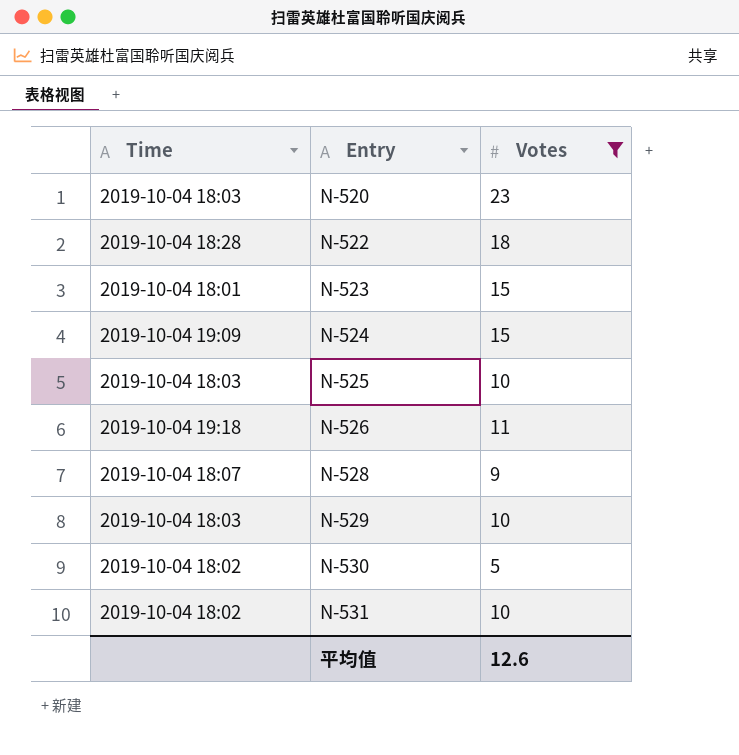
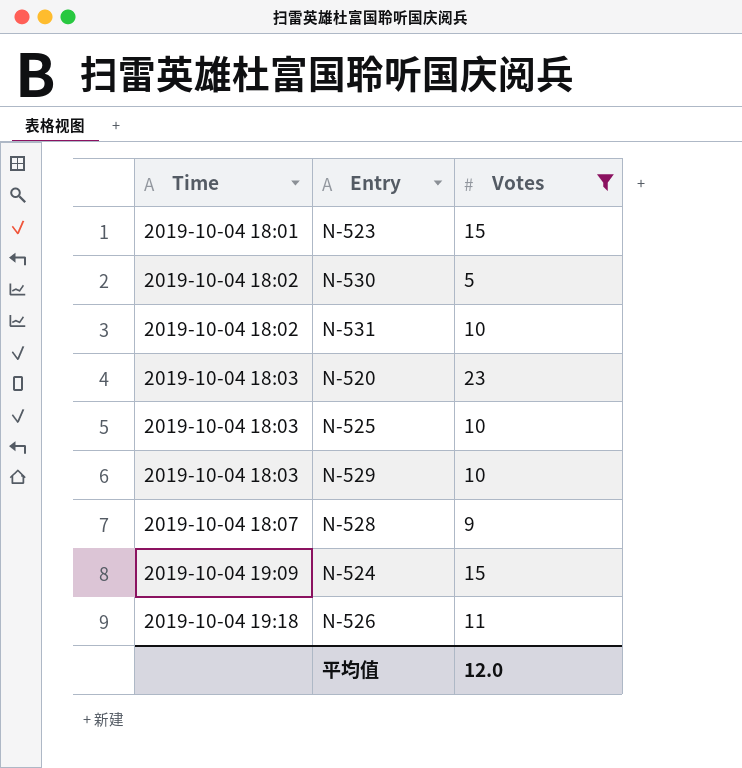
row order: Entry ascending -> Time ascending
row N-522: 2019-10-04 18:28 | 18 -> none
平均值 | Votes: 12.6 -> 12.0

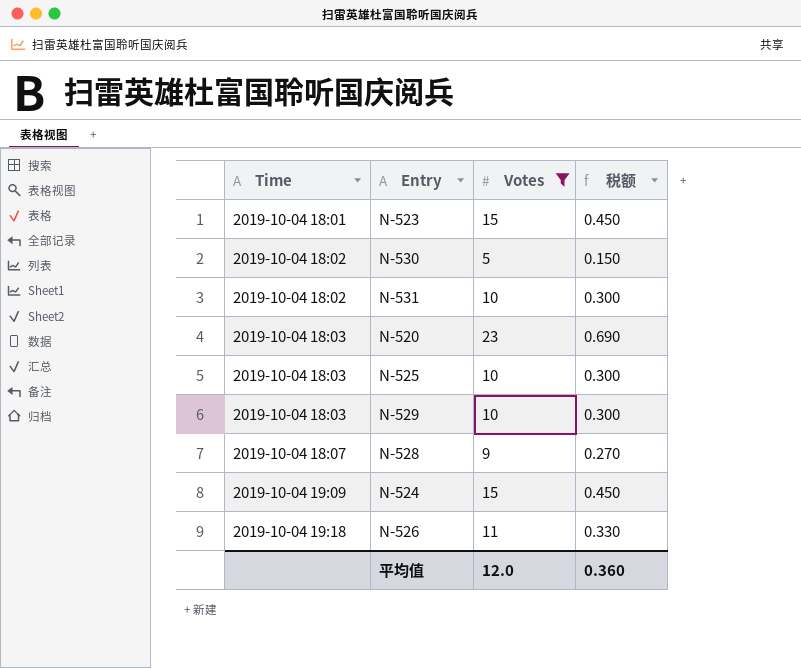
column 税额 | formula: none -> [Votes] * 0.03

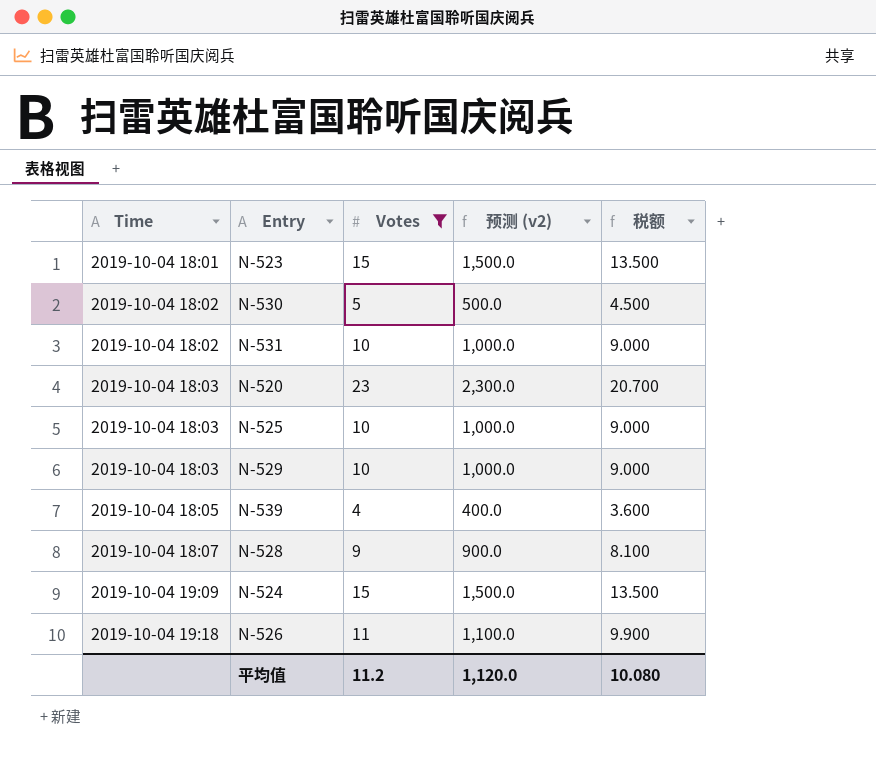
column 预测 (v2) | formula: none -> [Votes] * 100
column 税额 | formula: [Votes] * 0.03 -> [Votes] * 0.9
row N-539: none -> 2019-10-04 18:05 | 4 | 400.0 | 3.600
平均值 | Votes: 12.0 -> 11.2
平均值 | 税额: 0.360 -> 10.080

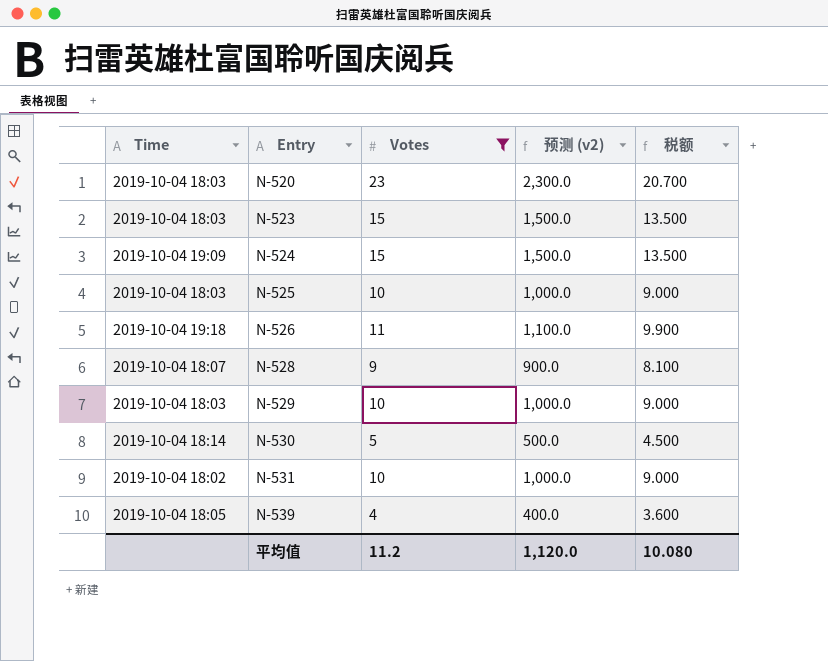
row order: Time ascending -> Entry ascending
N-523 | Time: 2019-10-04 18:01 -> 2019-10-04 18:03
N-530 | Time: 2019-10-04 18:02 -> 2019-10-04 18:14

